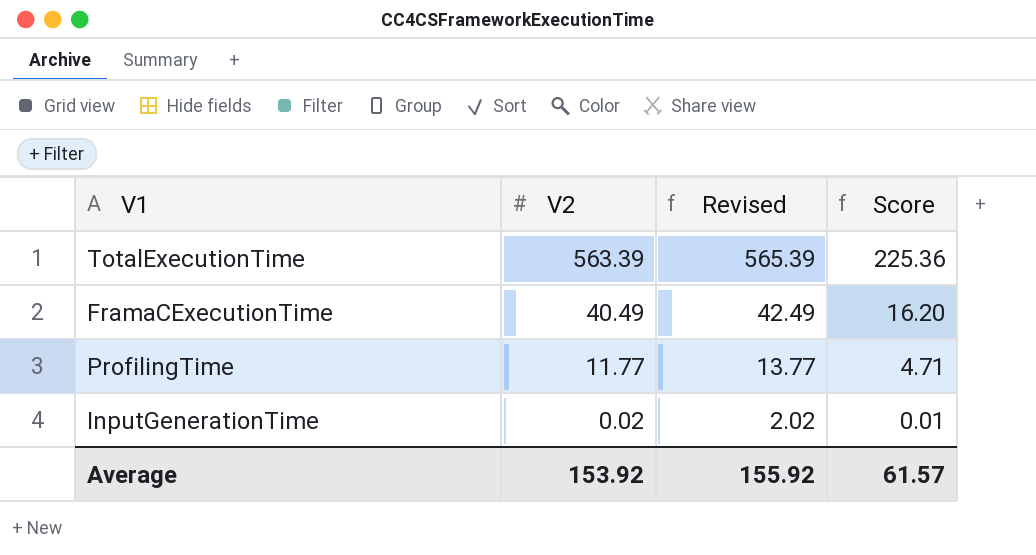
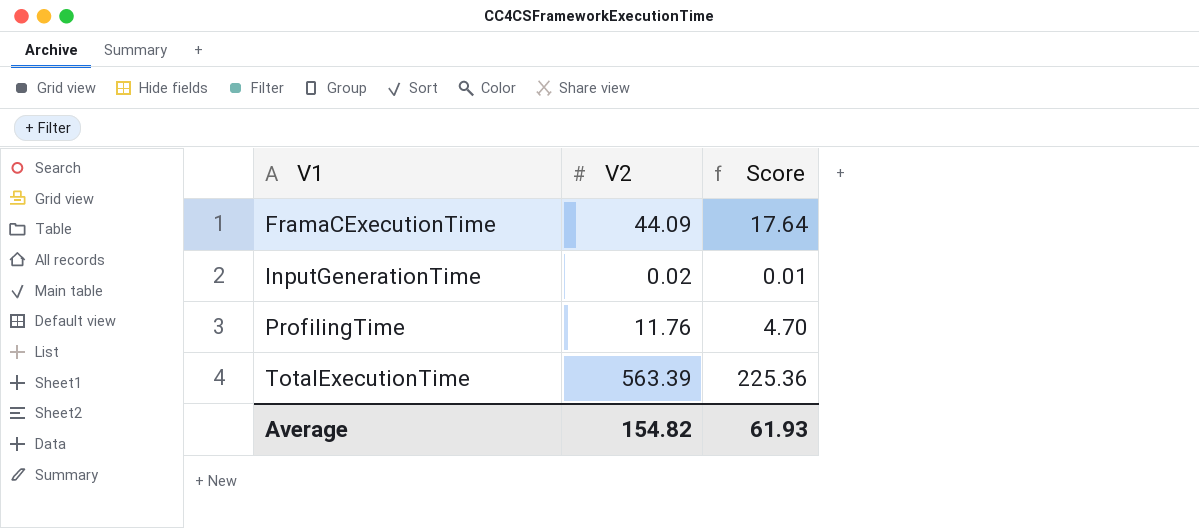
row order: V2 descending -> V1 ascending
column Revised | formula: [V2] + 2 -> none
FramaCExecutionTime | V2: 40.49 -> 44.09
FramaCExecutionTime | Score: 16.20 -> 17.64
ProfilingTime | V2: 11.77 -> 11.76
ProfilingTime | Score: 4.71 -> 4.70
Average | V2: 153.92 -> 154.82
Average | Score: 61.57 -> 61.93

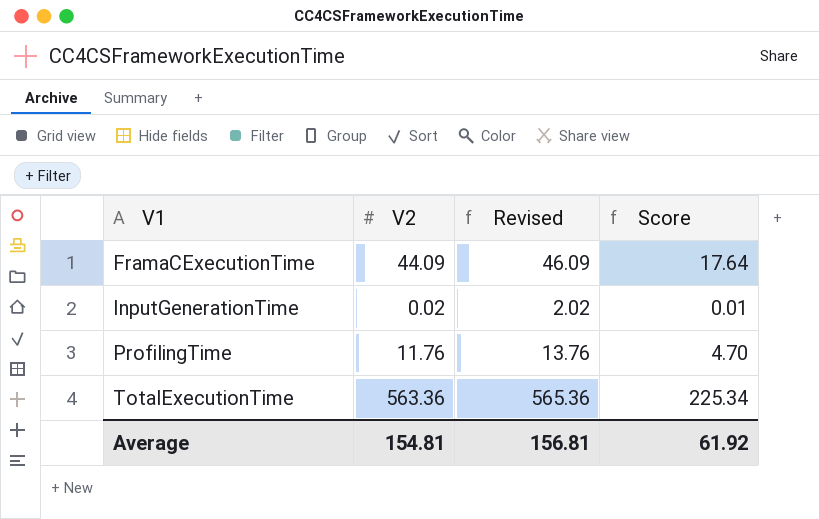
column Revised | formula: none -> [V2] + 2
TotalExecutionTime | V2: 563.39 -> 563.36
TotalExecutionTime | Score: 225.36 -> 225.34
Average | V2: 154.82 -> 154.81
Average | Score: 61.93 -> 61.92

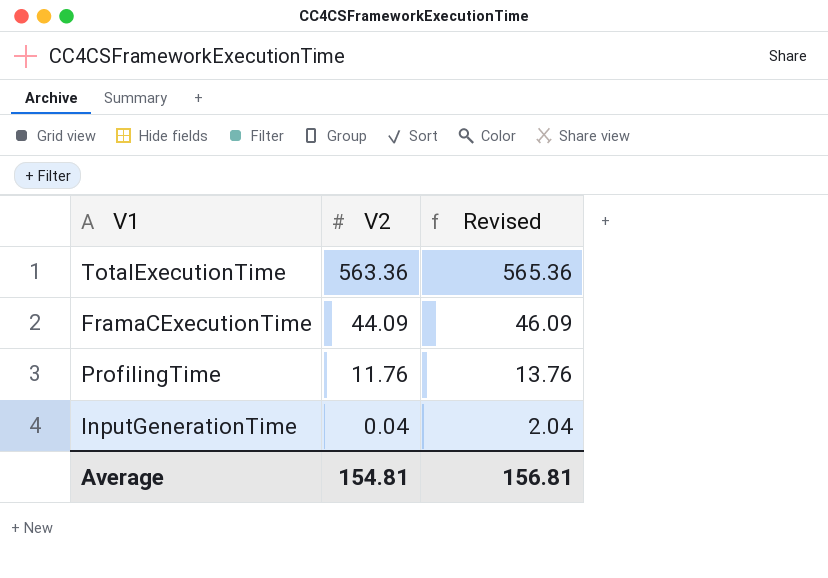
row order: V1 ascending -> V2 descending
column Score | formula: [V2] * 0.4 -> none
InputGenerationTime | V2: 0.02 -> 0.04
InputGenerationTime | Revised: 2.02 -> 2.04

